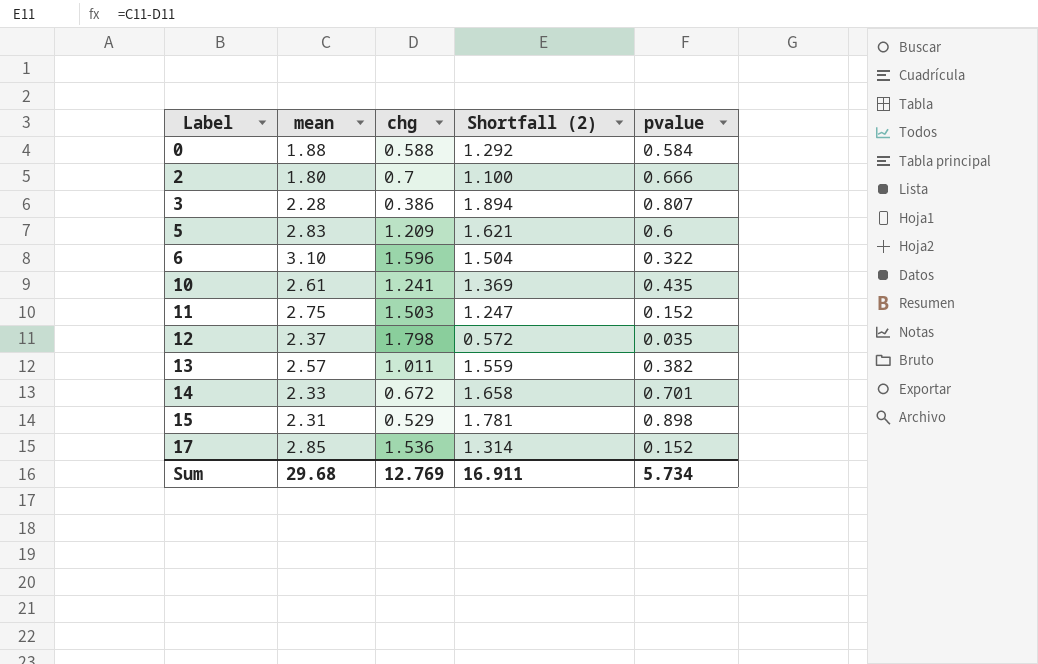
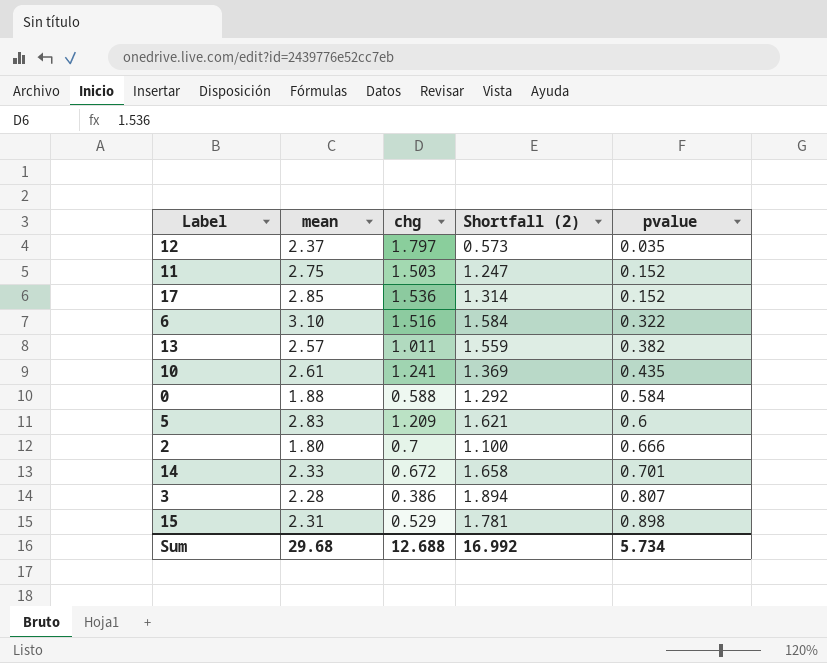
row order: Label ascending -> pvalue ascending
12 | chg: 1.798 -> 1.797
12 | Shortfall (2): 0.572 -> 0.573
6 | chg: 1.596 -> 1.516
6 | Shortfall (2): 1.504 -> 1.584
Sum | chg: 12.769 -> 12.688
Sum | Shortfall (2): 16.911 -> 16.992

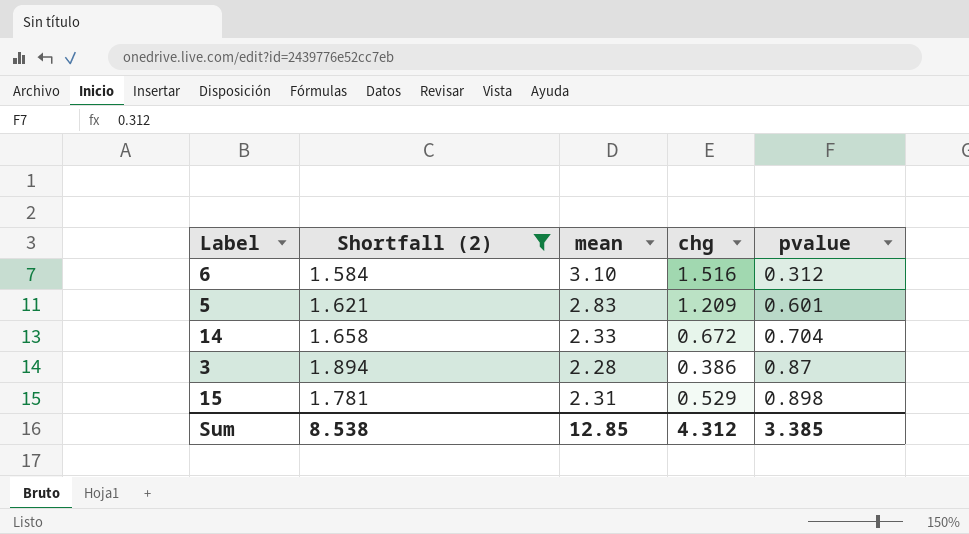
filter: none -> Shortfall (2) >= 1.584
column Shortfall (2) | position: 4 -> 2
6 | pvalue: 0.322 -> 0.312
5 | pvalue: 0.6 -> 0.601
14 | pvalue: 0.701 -> 0.704
3 | pvalue: 0.807 -> 0.87
Sum | Shortfall (2): 16.992 -> 8.538
Sum | mean: 29.68 -> 12.85
Sum | chg: 12.688 -> 4.312
Sum | pvalue: 5.734 -> 3.385

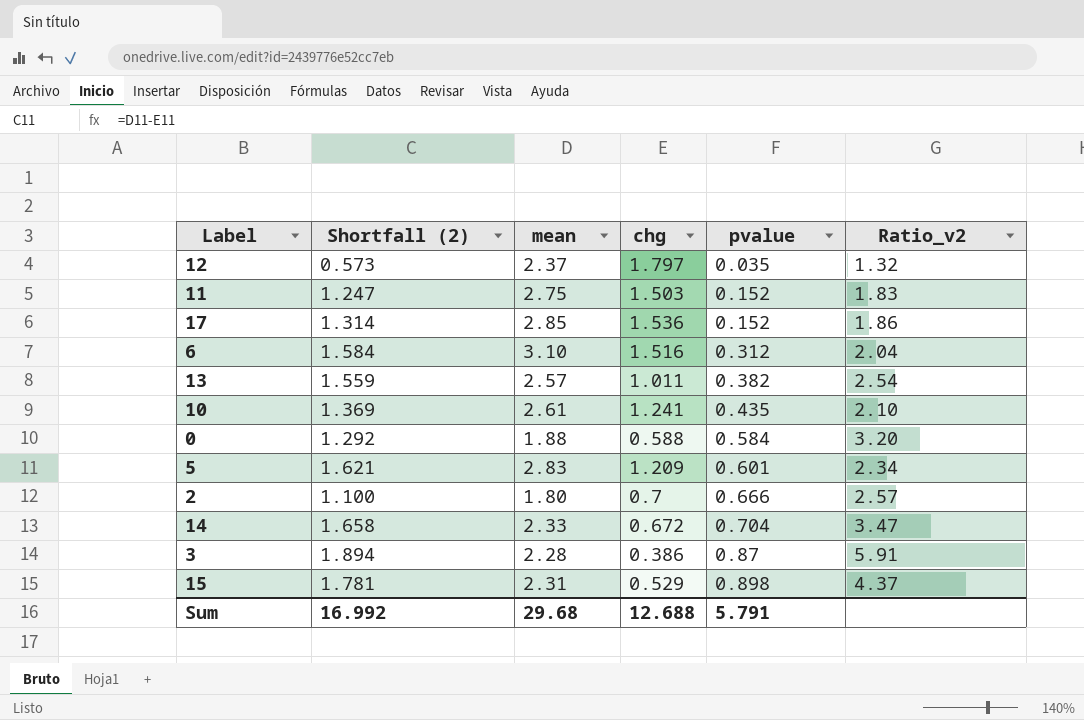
filter: Shortfall (2) >= 1.584 -> none
column Ratio_v2 | formula: none -> [mean] / [chg]
Sum | Shortfall (2): 8.538 -> 16.992
Sum | mean: 12.85 -> 29.68
Sum | chg: 4.312 -> 12.688
Sum | pvalue: 3.385 -> 5.791

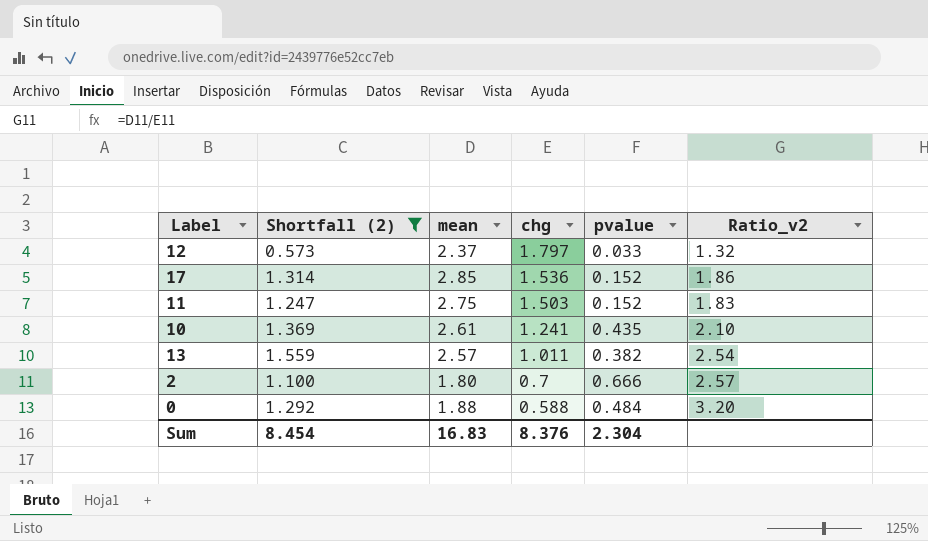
filter: none -> Shortfall (2) <= 1.559
row order: pvalue ascending -> chg descending
12 | pvalue: 0.035 -> 0.033
0 | pvalue: 0.584 -> 0.484
Sum | Shortfall (2): 16.992 -> 8.454
Sum | mean: 29.68 -> 16.83
Sum | chg: 12.688 -> 8.376
Sum | pvalue: 5.791 -> 2.304

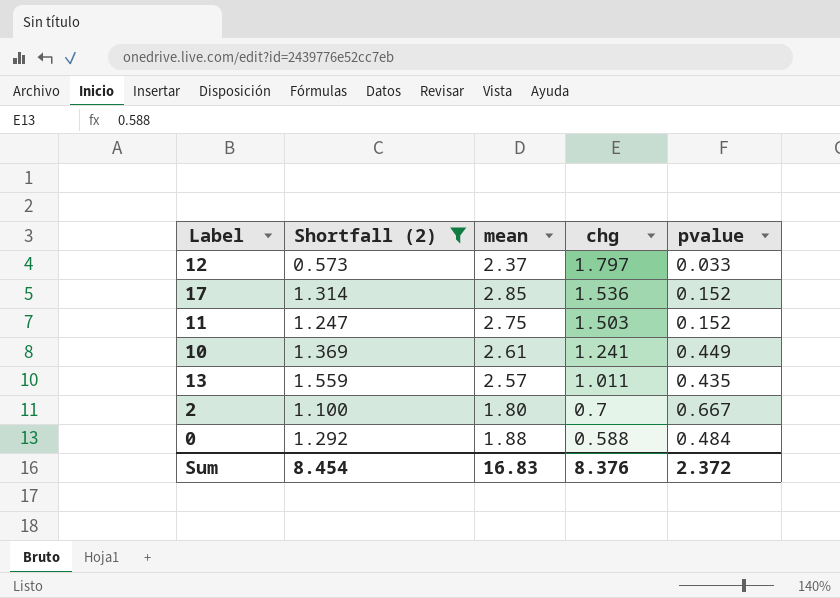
column Ratio_v2 | formula: [mean] / [chg] -> none
10 | pvalue: 0.435 -> 0.449
13 | pvalue: 0.382 -> 0.435
2 | pvalue: 0.666 -> 0.667
Sum | pvalue: 2.304 -> 2.372

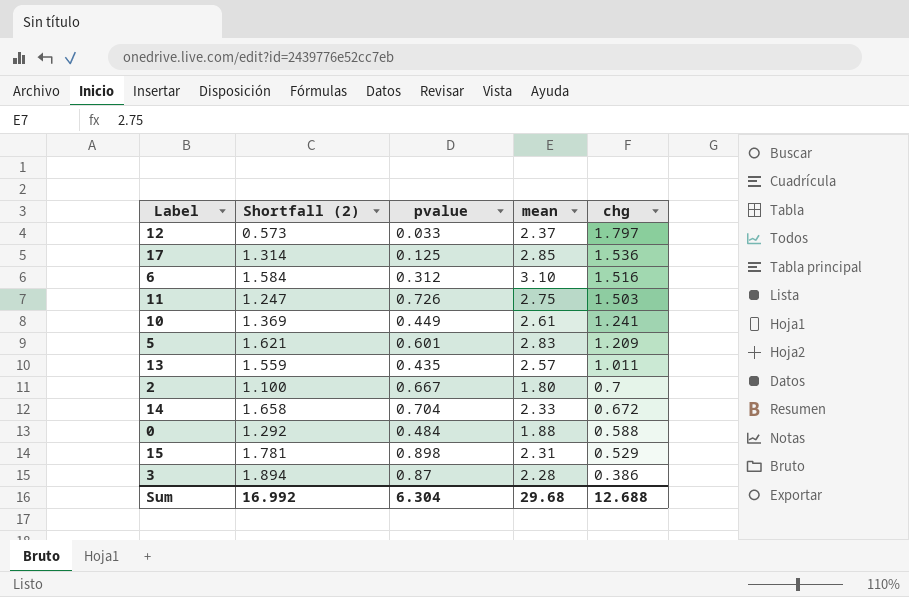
filter: Shortfall (2) <= 1.559 -> none
column pvalue | position: 5 -> 3
17 | pvalue: 0.152 -> 0.125
11 | pvalue: 0.152 -> 0.726
Sum | Shortfall (2): 8.454 -> 16.992
Sum | pvalue: 2.372 -> 6.304
Sum | mean: 16.83 -> 29.68
Sum | chg: 8.376 -> 12.688

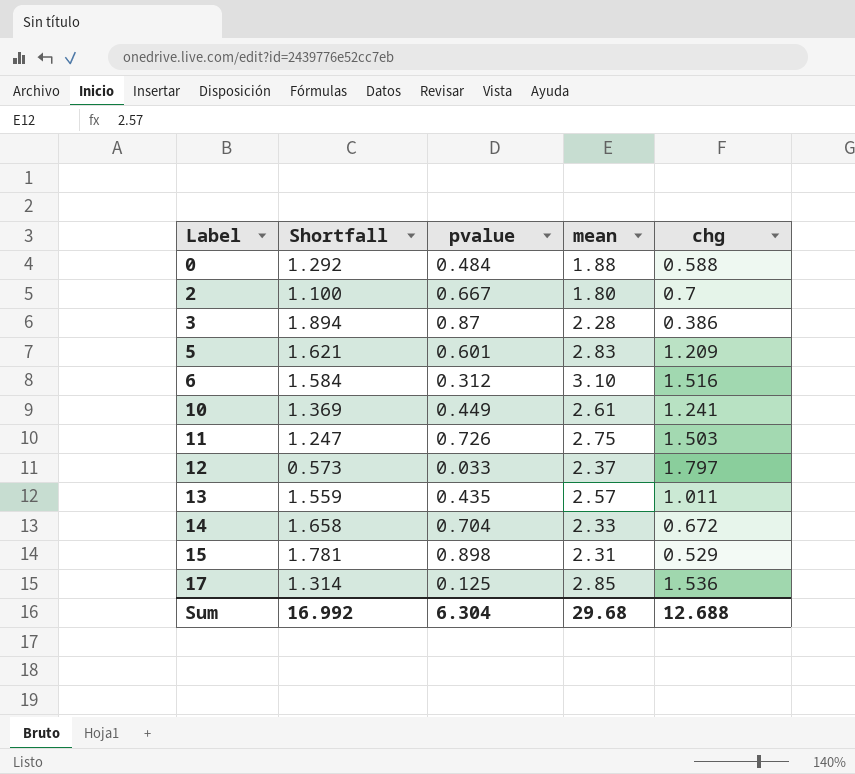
row order: chg descending -> Label ascending
column name: Shortfall (2) -> Shortfall

